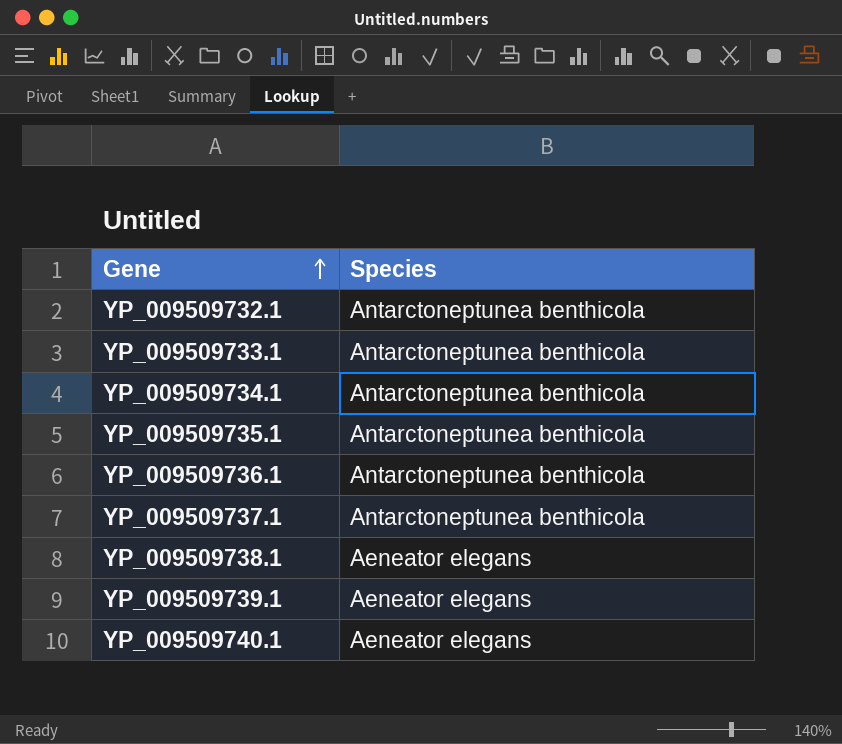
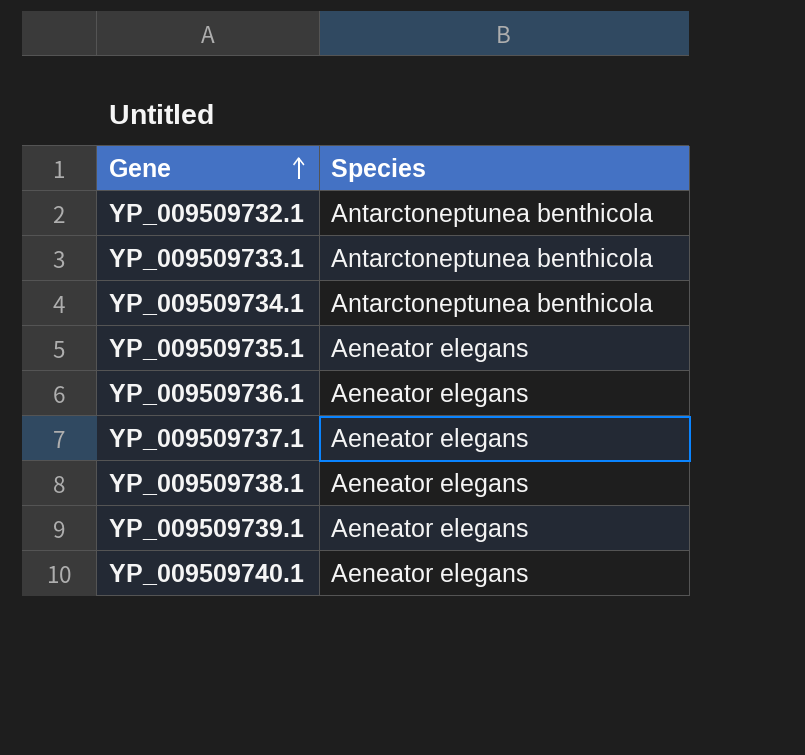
YP_009509735.1 | Species: Antarctoneptunea benthicola -> Aeneator elegans
YP_009509736.1 | Species: Antarctoneptunea benthicola -> Aeneator elegans
YP_009509737.1 | Species: Antarctoneptunea benthicola -> Aeneator elegans

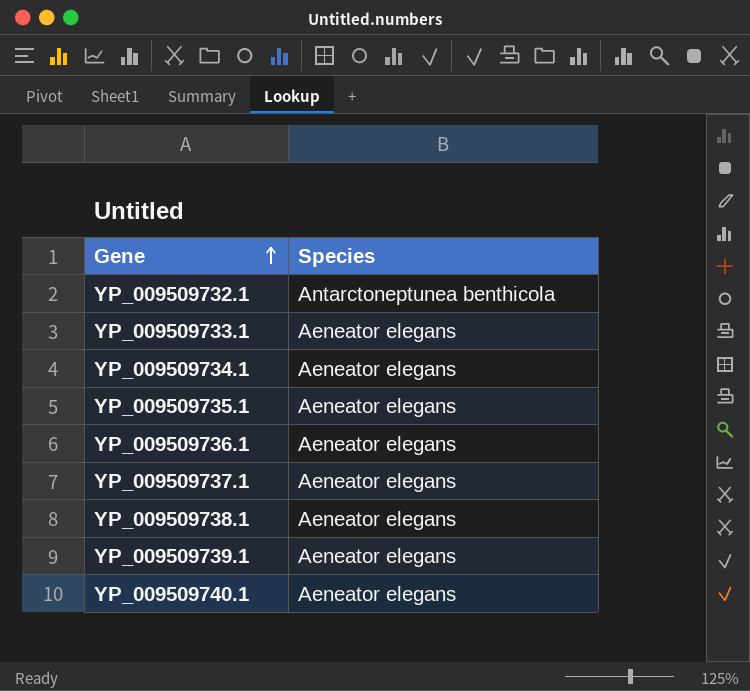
YP_009509733.1 | Species: Antarctoneptunea benthicola -> Aeneator elegans
YP_009509734.1 | Species: Antarctoneptunea benthicola -> Aeneator elegans

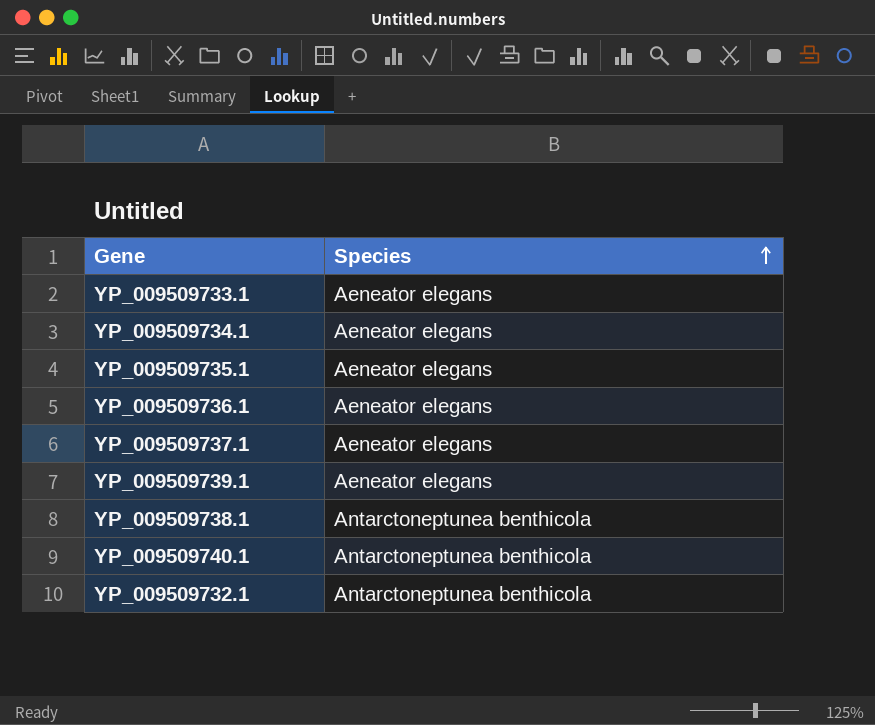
row order: Gene ascending -> Species ascending
YP_009509738.1 | Species: Aeneator elegans -> Antarctoneptunea benthicola
YP_009509740.1 | Species: Aeneator elegans -> Antarctoneptunea benthicola

